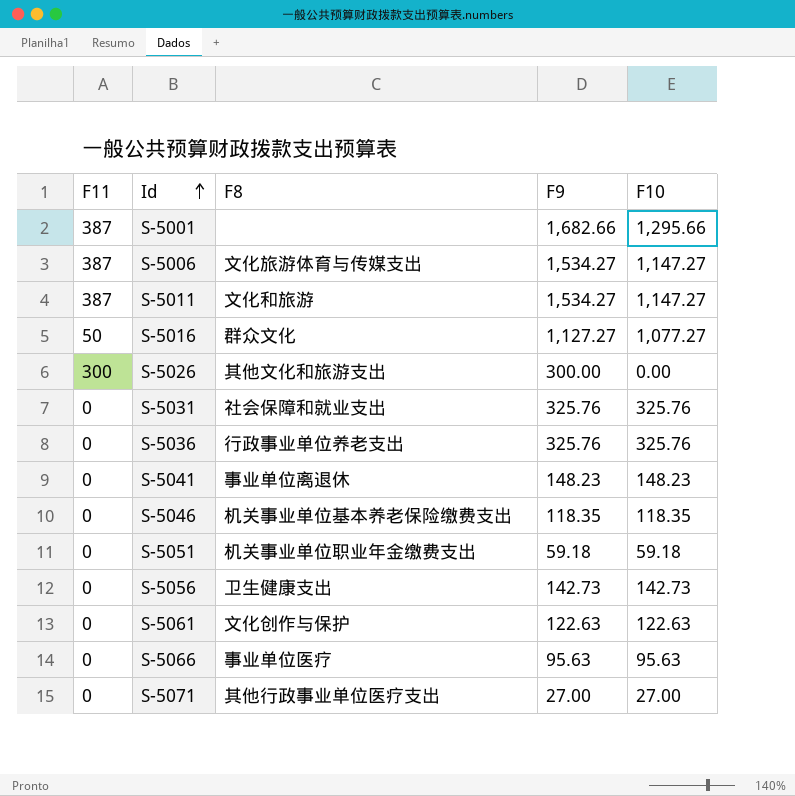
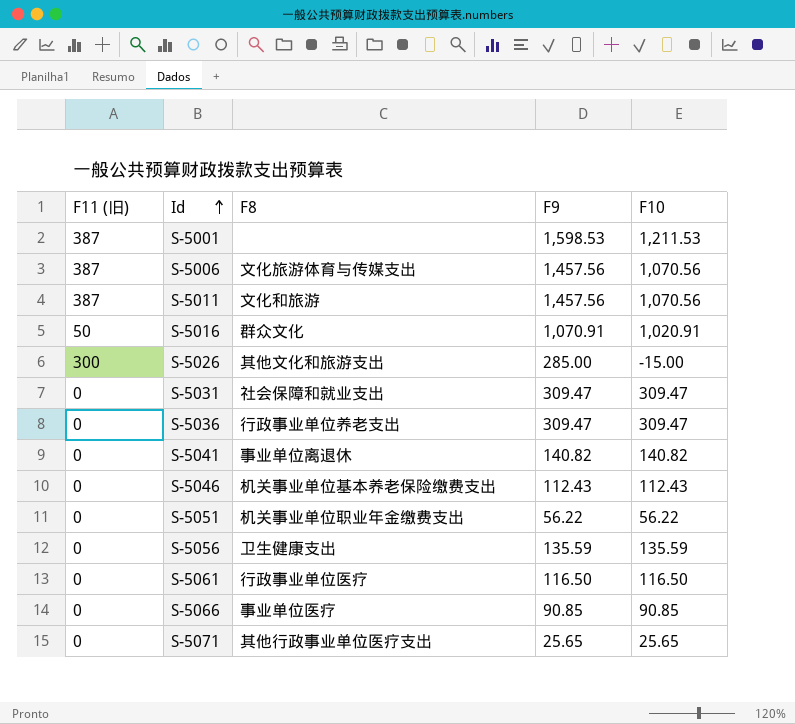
column name: F11 -> F11 (旧)
S-5001 | F9: 1,682.66 -> 1,598.53
S-5001 | F10: 1,295.66 -> 1,211.53
S-5006 | F9: 1,534.27 -> 1,457.56
S-5006 | F10: 1,147.27 -> 1,070.56
S-5011 | F9: 1,534.27 -> 1,457.56
S-5011 | F10: 1,147.27 -> 1,070.56
S-5016 | F9: 1,127.27 -> 1,070.91
S-5016 | F10: 1,077.27 -> 1,020.91
S-5026 | F9: 300.00 -> 285.00
S-5026 | F10: 0.00 -> -15.00
S-5031 | F9: 325.76 -> 309.47
S-5031 | F10: 325.76 -> 309.47
S-5036 | F9: 325.76 -> 309.47
S-5036 | F10: 325.76 -> 309.47
S-5041 | F9: 148.23 -> 140.82
S-5041 | F10: 148.23 -> 140.82
S-5046 | F9: 118.35 -> 112.43
S-5046 | F10: 118.35 -> 112.43
S-5051 | F9: 59.18 -> 56.22
S-5051 | F10: 59.18 -> 56.22
S-5056 | F9: 142.73 -> 135.59
S-5056 | F10: 142.73 -> 135.59
S-5061 | F8: 文化创作与保护 -> 行政事业单位医疗
S-5061 | F9: 122.63 -> 116.50
S-5061 | F10: 122.63 -> 116.50
S-5066 | F9: 95.63 -> 90.85
S-5066 | F10: 95.63 -> 90.85
S-5071 | F9: 27.00 -> 25.65
S-5071 | F10: 27.00 -> 25.65

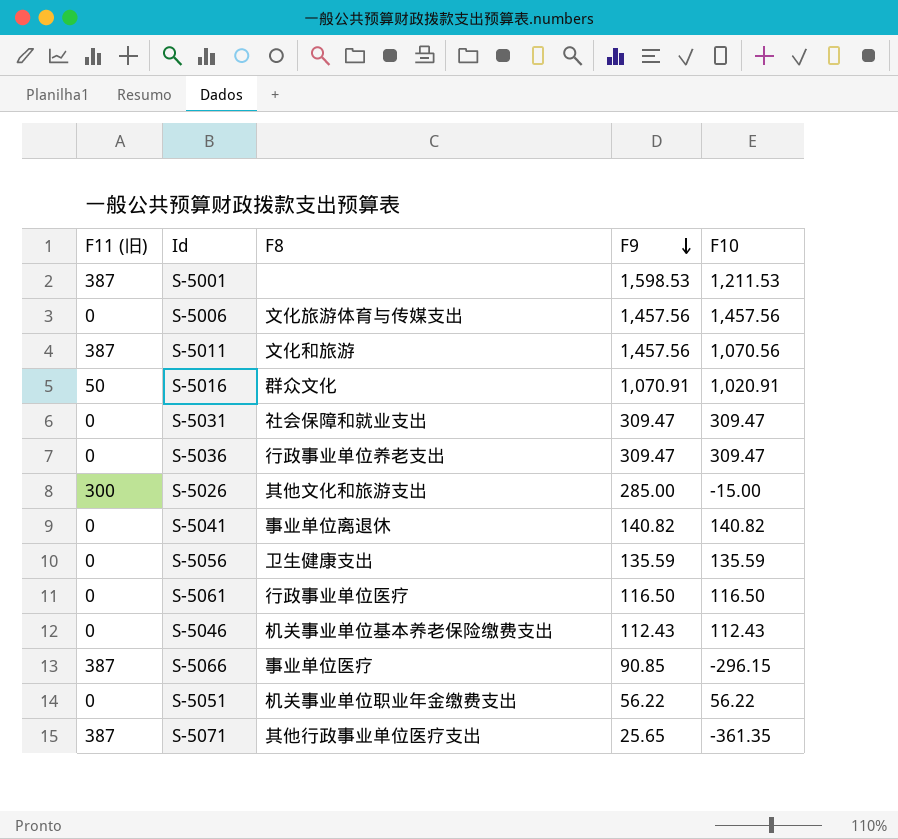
row order: Id ascending -> F9 descending
S-5006 | F11 (旧): 387 -> 0
S-5006 | F10: 1,070.56 -> 1,457.56
S-5066 | F11 (旧): 0 -> 387
S-5066 | F10: 90.85 -> -296.15
S-5071 | F11 (旧): 0 -> 387
S-5071 | F10: 25.65 -> -361.35

